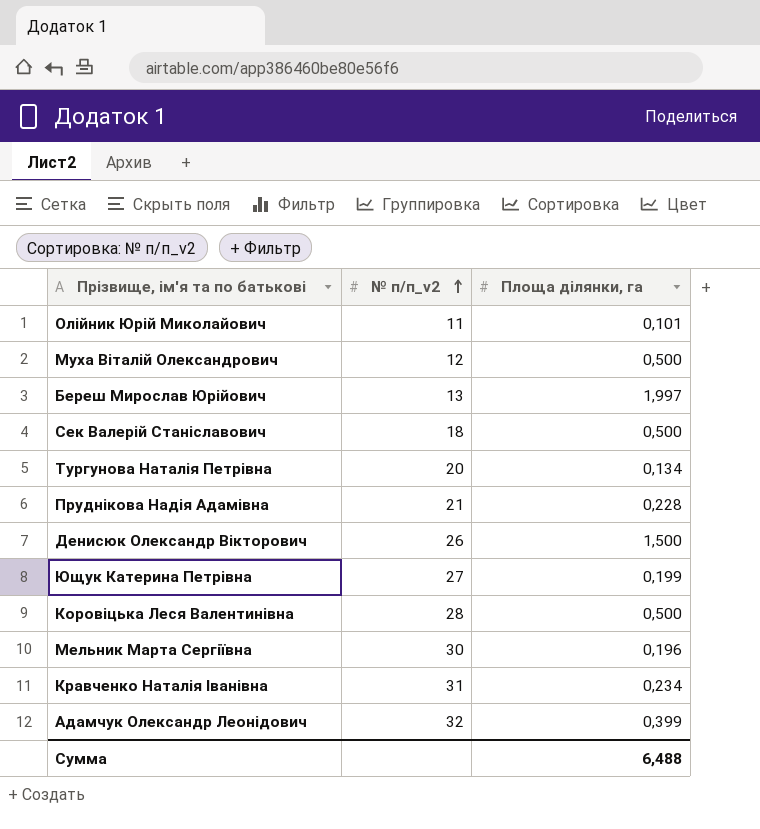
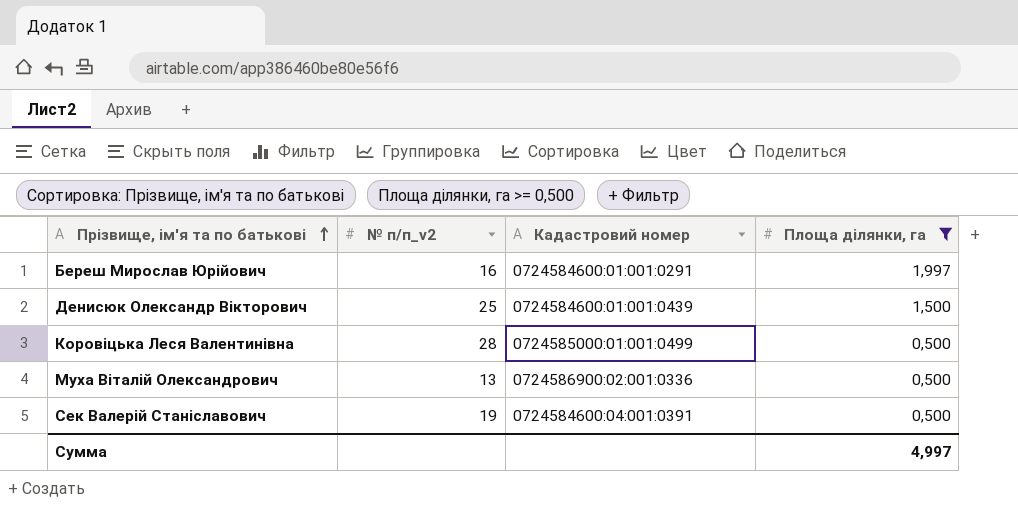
filter: none -> Площа ділянки, га >= 0,500
row order: № п/п_v2 ascending -> Прізвище, ім'я та по батькові ascending
column Кадастровий номер | position: none -> 3
Береш Мирослав Юрійович | № п/п_v2: 13 -> 16
Денисюк Олександр Вікторович | № п/п_v2: 26 -> 25
Муха Віталій Олександрович | № п/п_v2: 12 -> 13
Сек Валерій Станіславович | № п/п_v2: 18 -> 19
Сумма | Площа ділянки, га: 6,488 -> 4,997

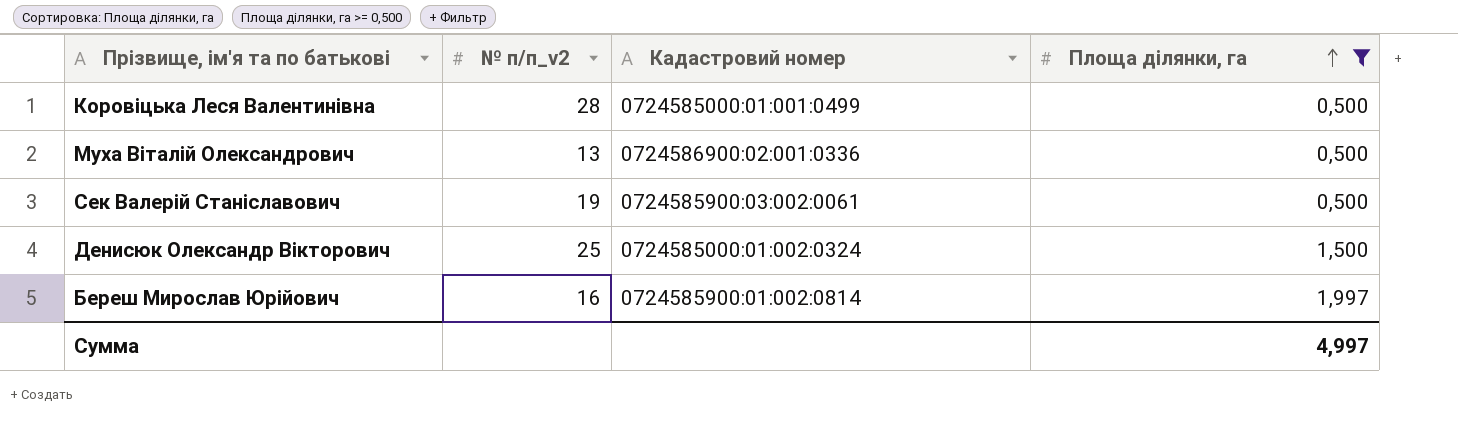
row order: Прізвище, ім'я та по батькові ascending -> Площа ділянки, га ascending
Сек Валерій Станіславович | Кадастровий номер: 0724584600:04:001:0391 -> 0724585900:03:002:0061
Денисюк Олександр Вікторович | Кадастровий номер: 0724584600:01:001:0439 -> 0724585000:01:002:0324
Береш Мирослав Юрійович | Кадастровий номер: 0724584600:01:001:0291 -> 0724585900:01:002:0814

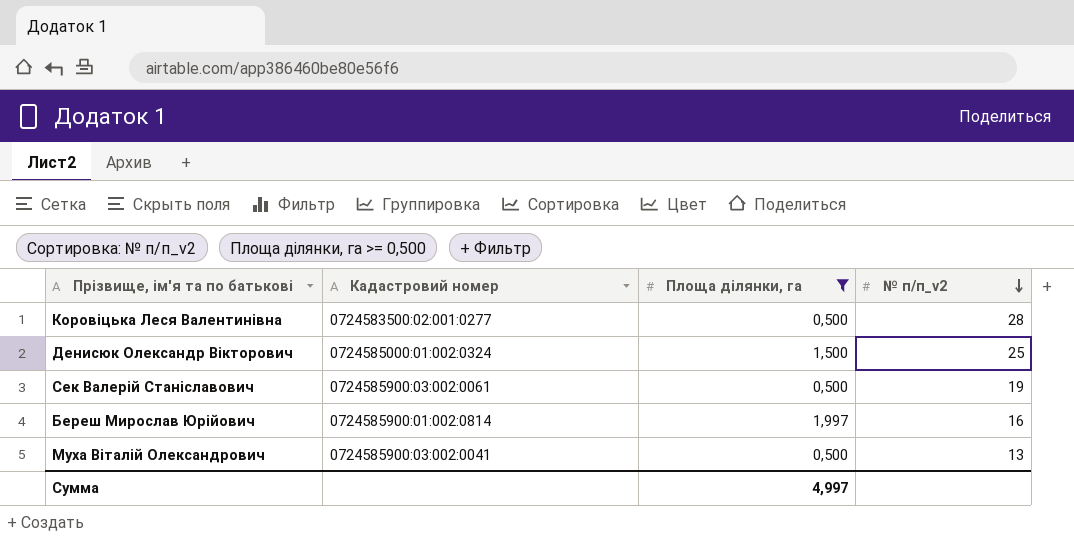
row order: Площа ділянки, га ascending -> № п/п_v2 descending
column № п/п_v2 | position: 2 -> 4
Коровіцька Леся Валентинівна | Кадастровий номер: 0724585000:01:001:0499 -> 0724583500:02:001:0277
Муха Віталій Олександрович | Кадастровий номер: 0724586900:02:001:0336 -> 0724585900:03:002:0041

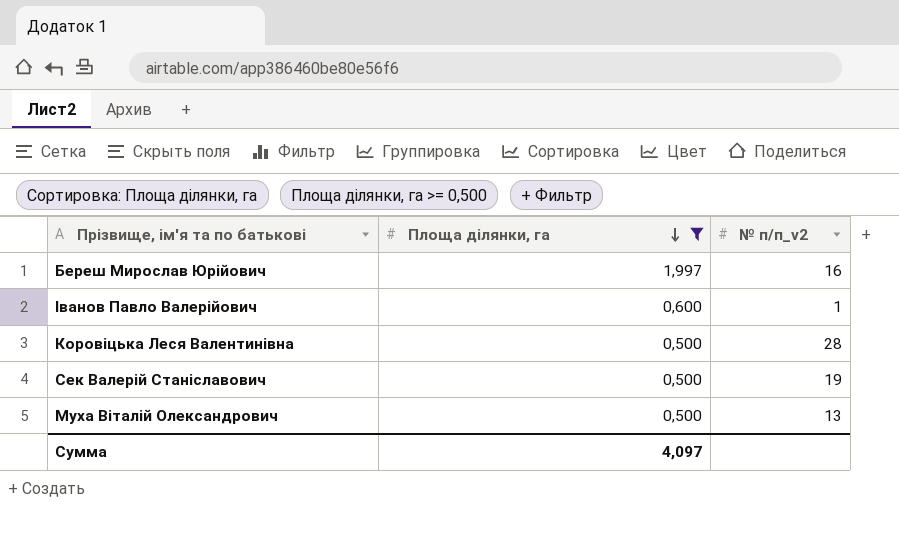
row order: № п/п_v2 descending -> Площа ділянки, га descending
column Кадастровий номер | position: 2 -> none
row Денисюк Олександр Вікторович: 0724585000:01:002:0324 | 1,500 | 25 -> none
row Іванов Павло Валерійович: none -> 0,600 | 1
Сумма | Площа ділянки, га: 4,997 -> 4,097

